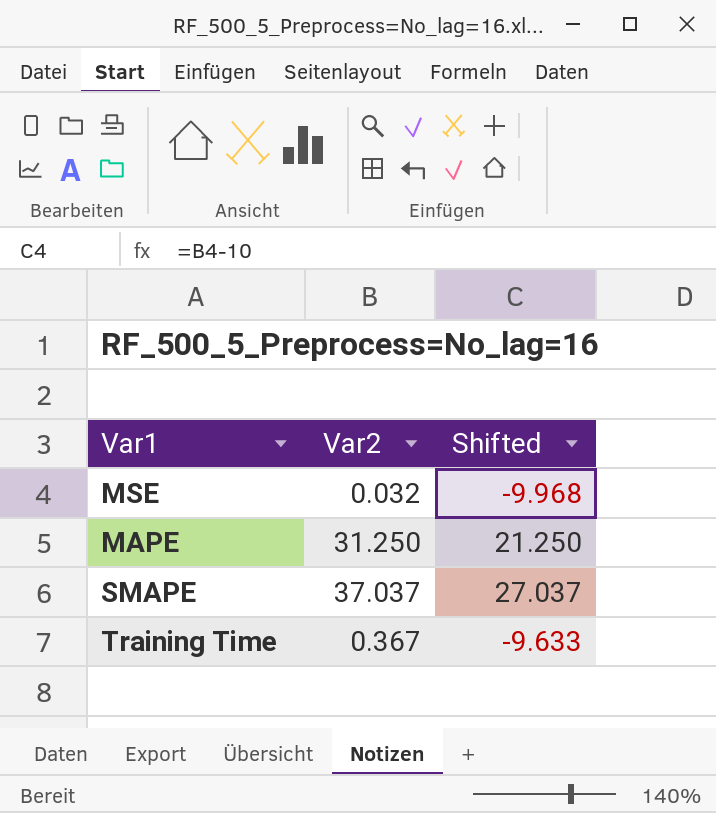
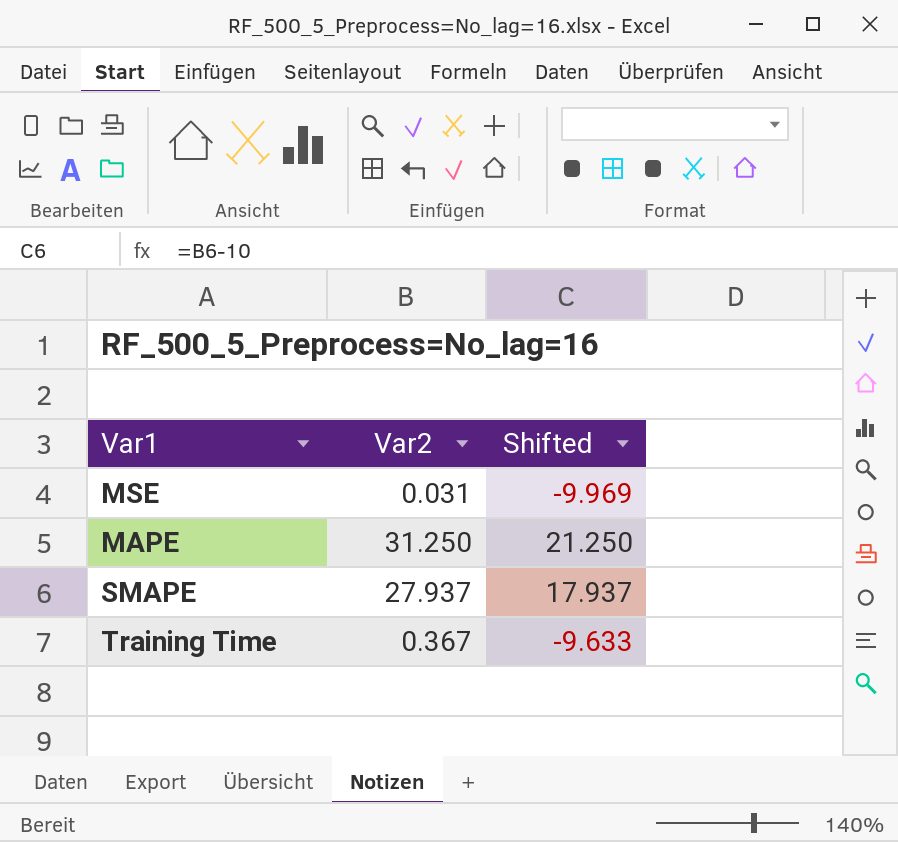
MSE | Var2: 0.032 -> 0.031
MSE | Shifted: -9.968 -> -9.969
SMAPE | Var2: 37.037 -> 27.937
SMAPE | Shifted: 27.037 -> 17.937

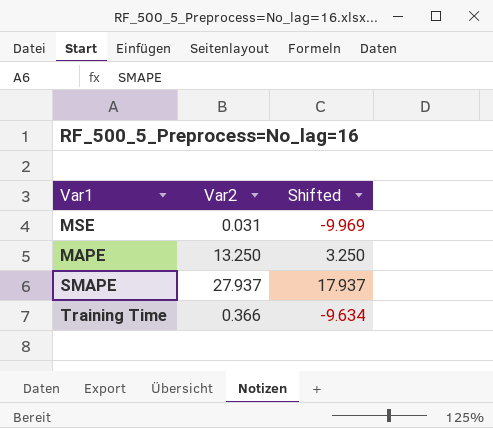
MAPE | Var2: 31.250 -> 13.250
MAPE | Shifted: 21.250 -> 3.250
Training Time | Var2: 0.367 -> 0.366
Training Time | Shifted: -9.633 -> -9.634

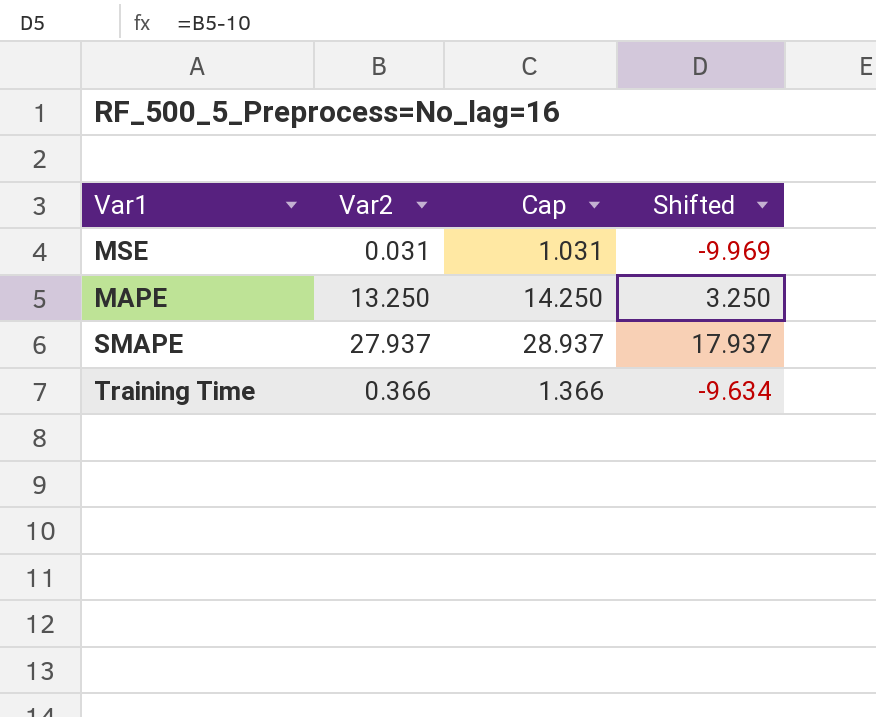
column Cap | formula: none -> [Var2] + 1

